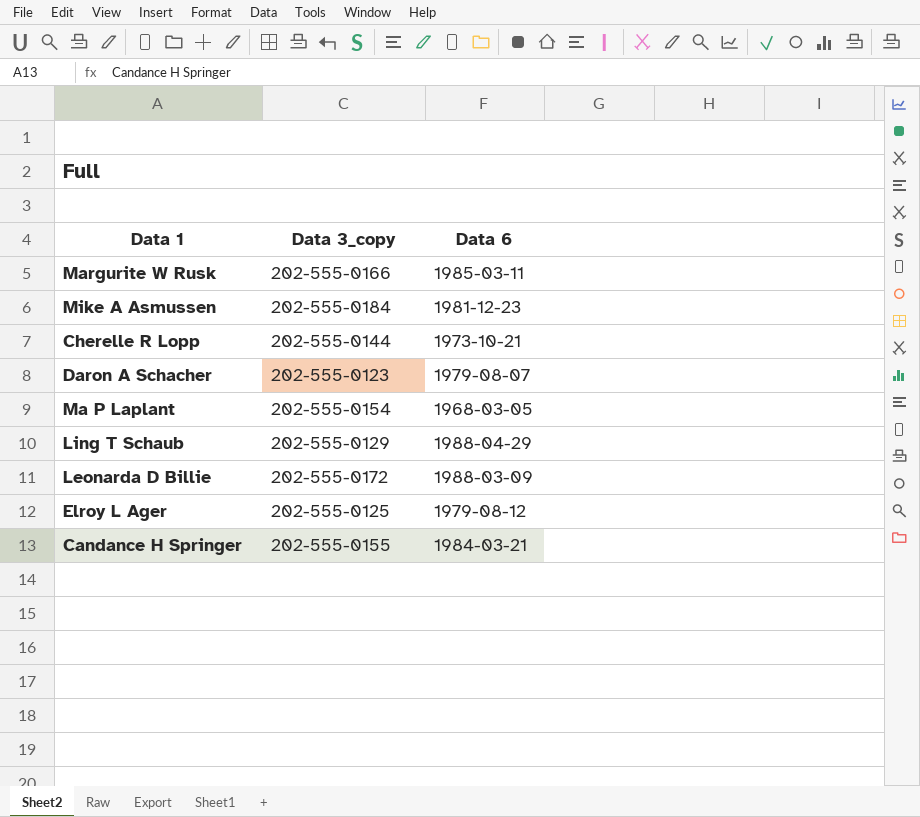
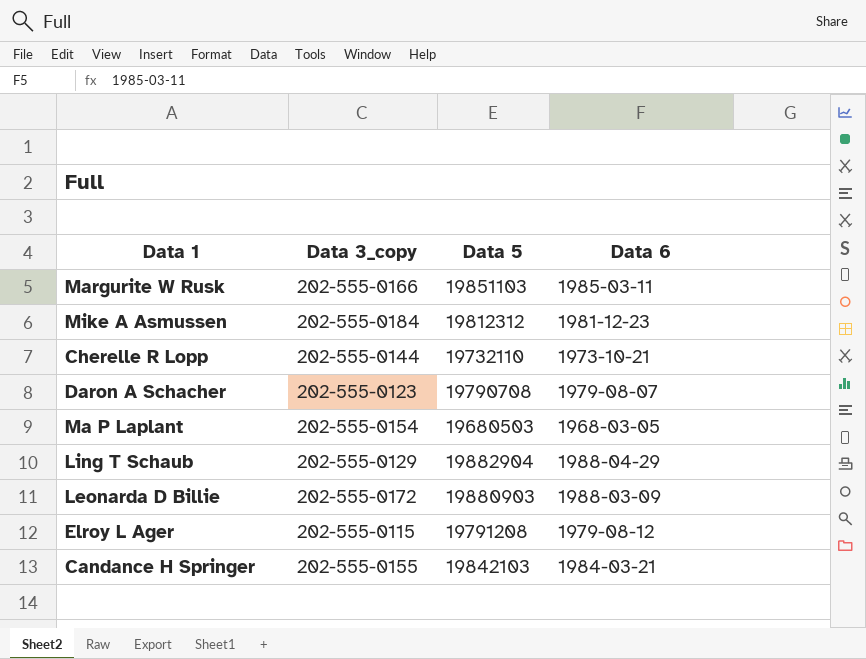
column Data 5 | position: none -> 3
Elroy L Ager | Data 3_copy: 202-555-0125 -> 202-555-0115

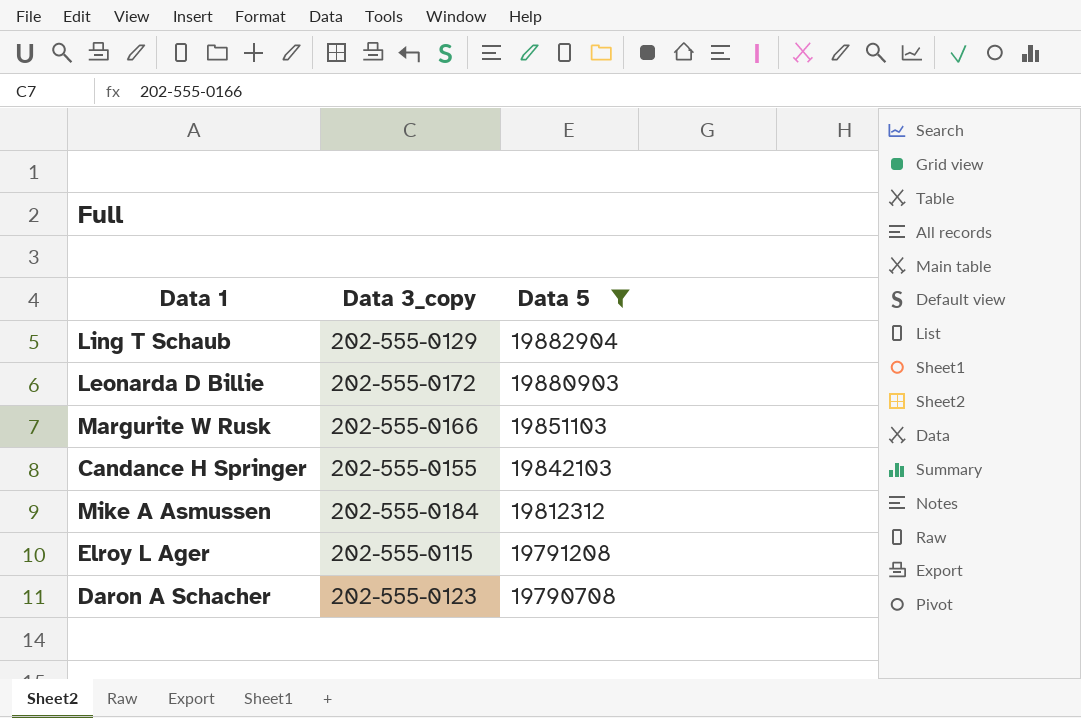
filter: none -> Data 5 >= 19790708
row order: none -> Data 5 descending
column Data 6 | position: 4 -> none

